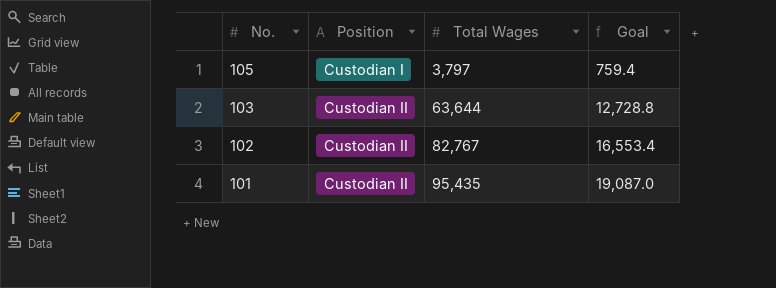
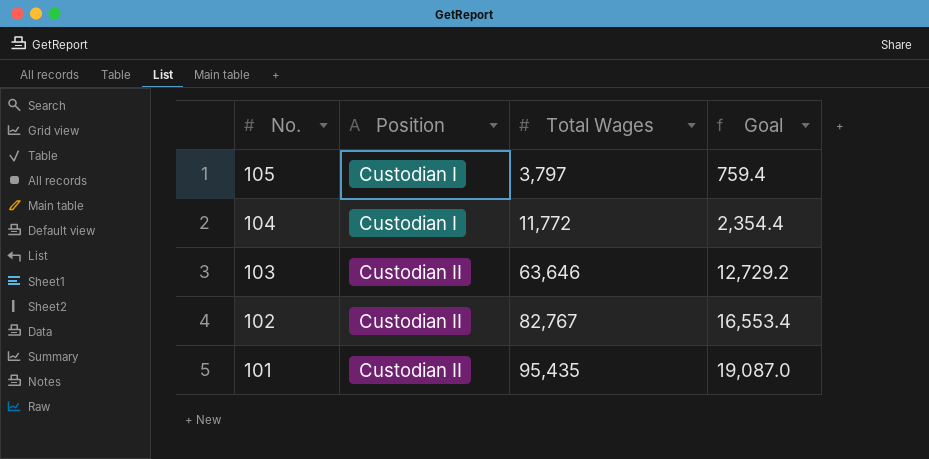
row 104: none -> Custodian I | 11,772 | 2,354.4
103 | Total Wages: 63,644 -> 63,646
103 | Goal: 12,728.8 -> 12,729.2

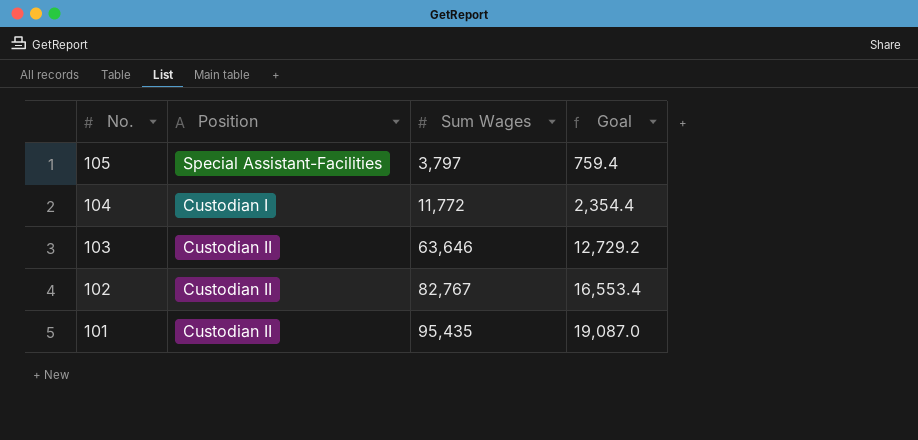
column name: Total Wages -> Sum Wages
105 | Position: Custodian I -> Special Assistant-Facilities

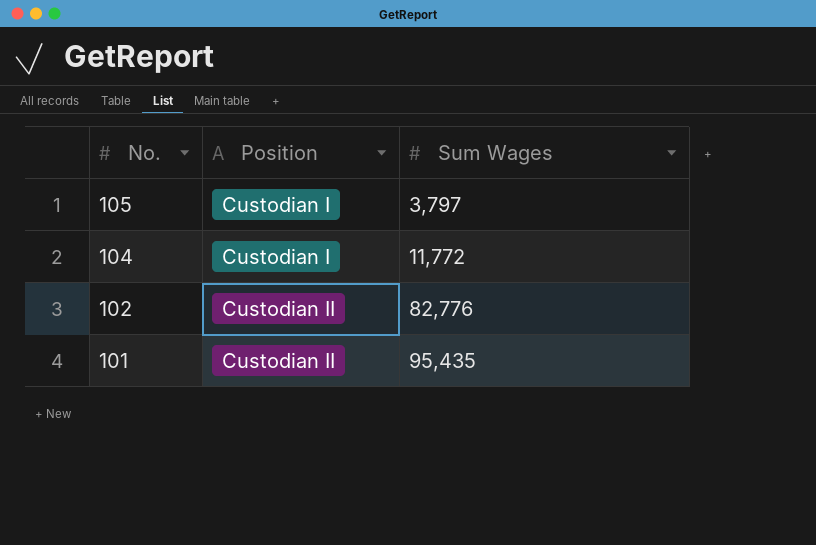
column Goal | formula: [Sum Wages] * 0.2 -> none
row 103: Custodian II | 63,646 | 12,729.2 -> none
105 | Position: Special Assistant-Facilities -> Custodian I
102 | Sum Wages: 82,767 -> 82,776

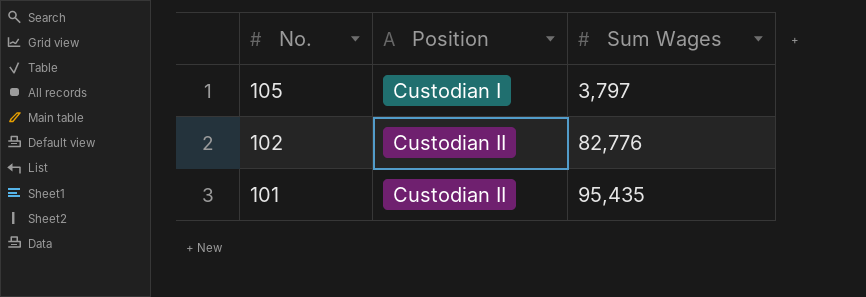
row 104: Custodian I | 11,772 -> none

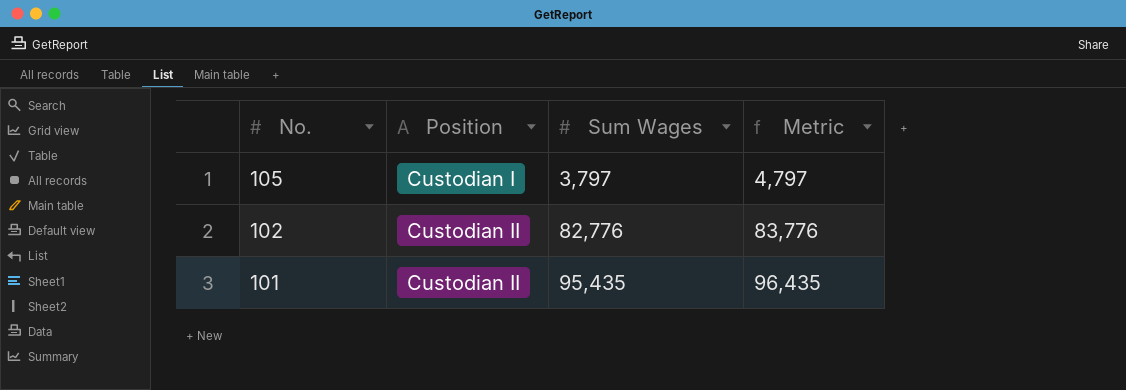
column Metric | formula: none -> [Sum Wages] + 1000

